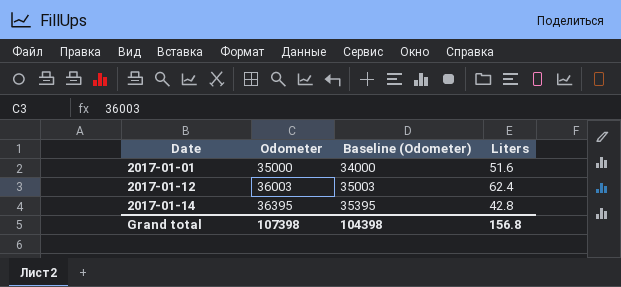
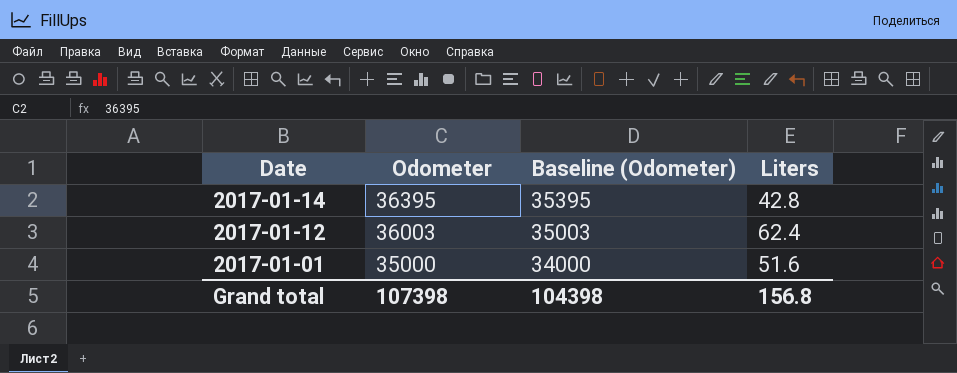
row order: Date ascending -> Date descending

